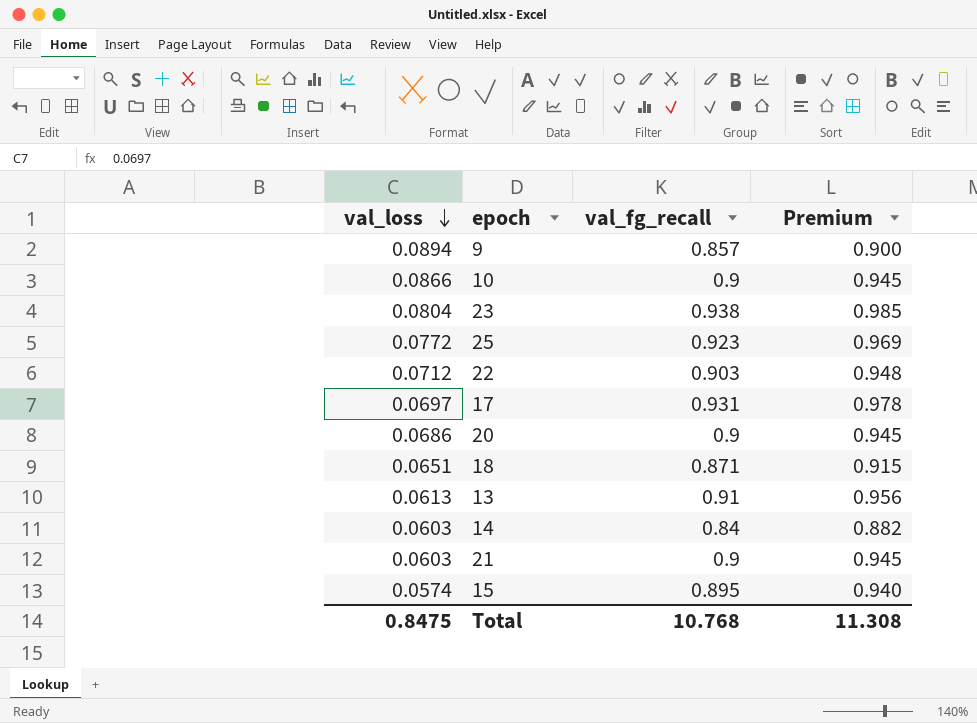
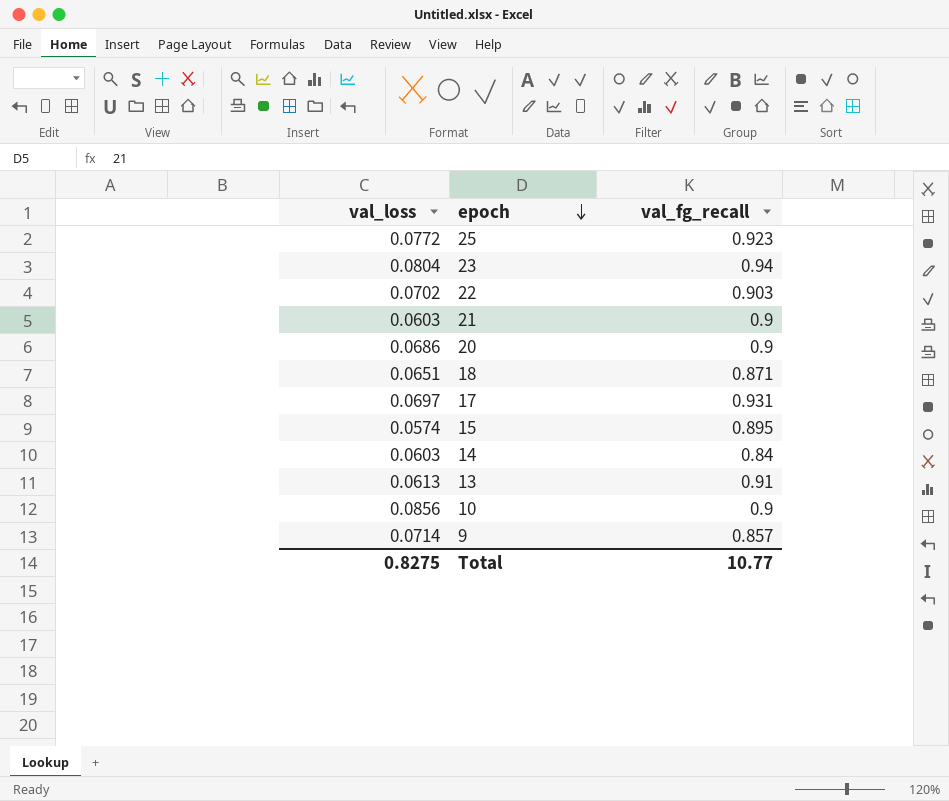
row order: val_loss descending -> epoch descending
column Premium | formula: [val_fg_recall] * 1.05 -> none
23 | val_fg_recall: 0.938 -> 0.94
22 | val_loss: 0.0712 -> 0.0702
10 | val_loss: 0.0866 -> 0.0856
9 | val_loss: 0.0894 -> 0.0714
Total | val_loss: 0.8475 -> 0.8275
Total | val_fg_recall: 10.768 -> 10.77

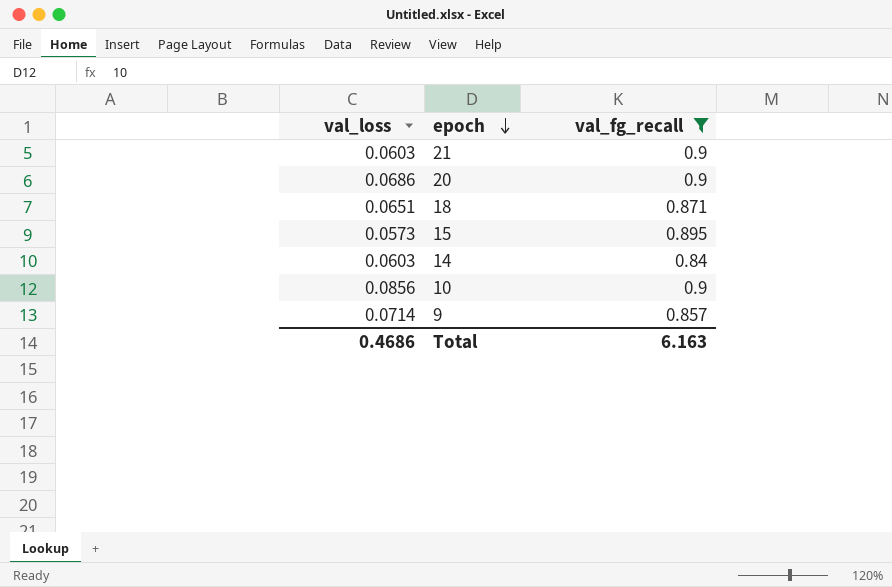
filter: none -> val_fg_recall <= 0.9
15 | val_loss: 0.0574 -> 0.0573
Total | val_loss: 0.8275 -> 0.4686
Total | val_fg_recall: 10.77 -> 6.163

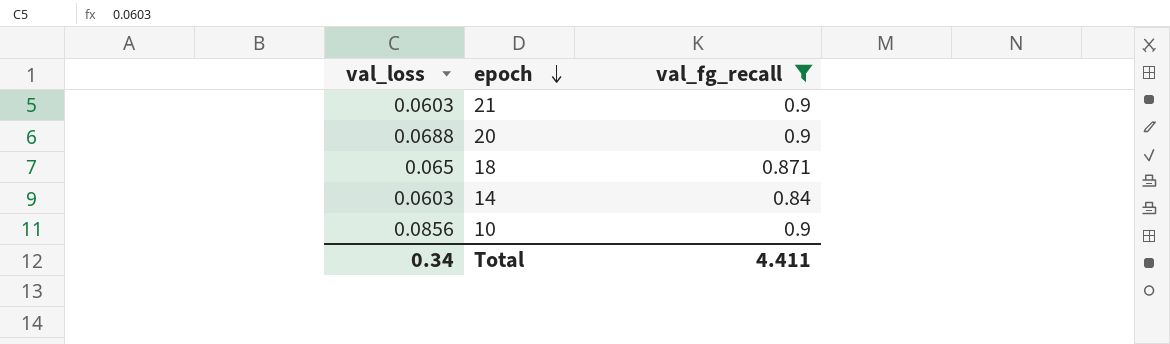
row 15: 0.0573 | 0.895 -> none
row 9: 0.0714 | 0.857 -> none
20 | val_loss: 0.0686 -> 0.0688
18 | val_loss: 0.0651 -> 0.065
Total | val_loss: 0.4686 -> 0.34
Total | val_fg_recall: 6.163 -> 4.411

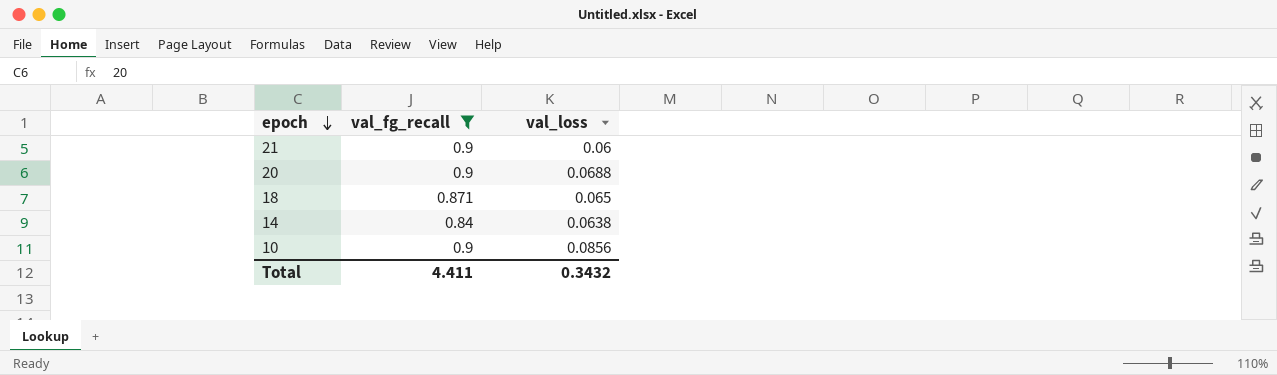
column val_loss | position: 1 -> 3
21 | val_loss: 0.0603 -> 0.06
14 | val_loss: 0.0603 -> 0.0638
Total | val_loss: 0.34 -> 0.3432

